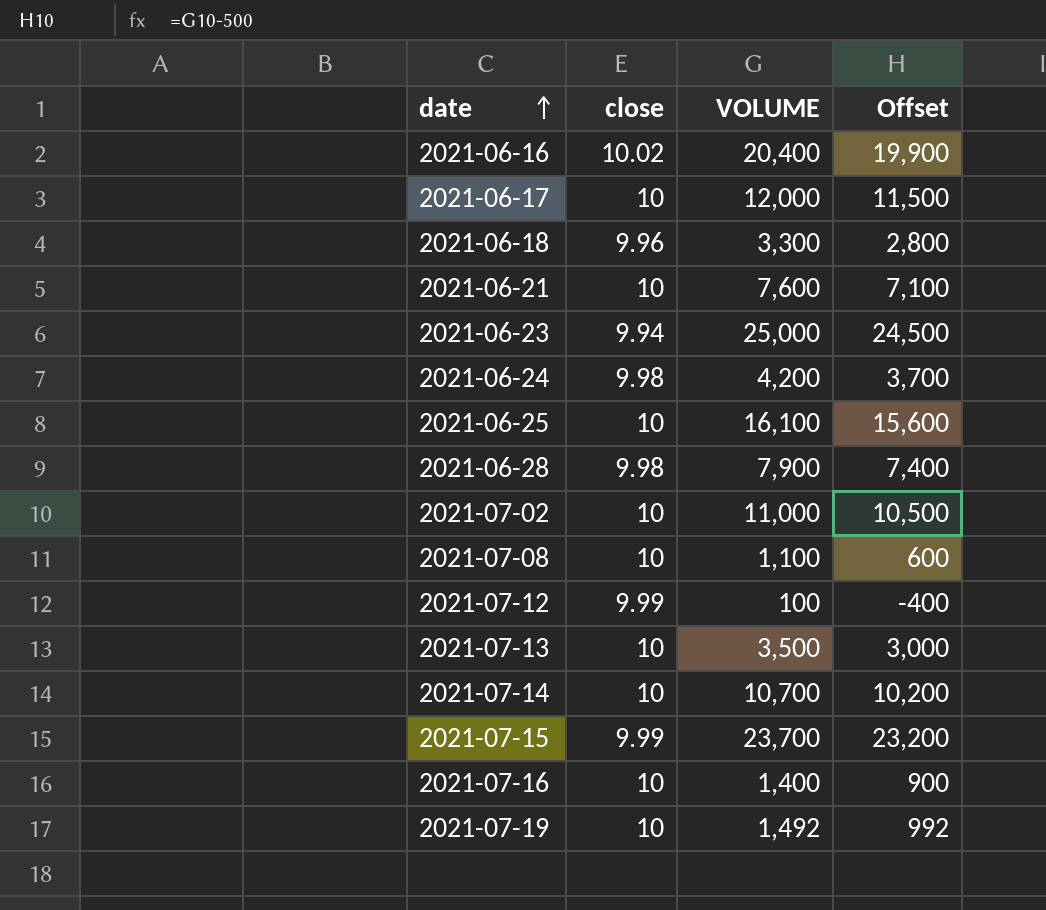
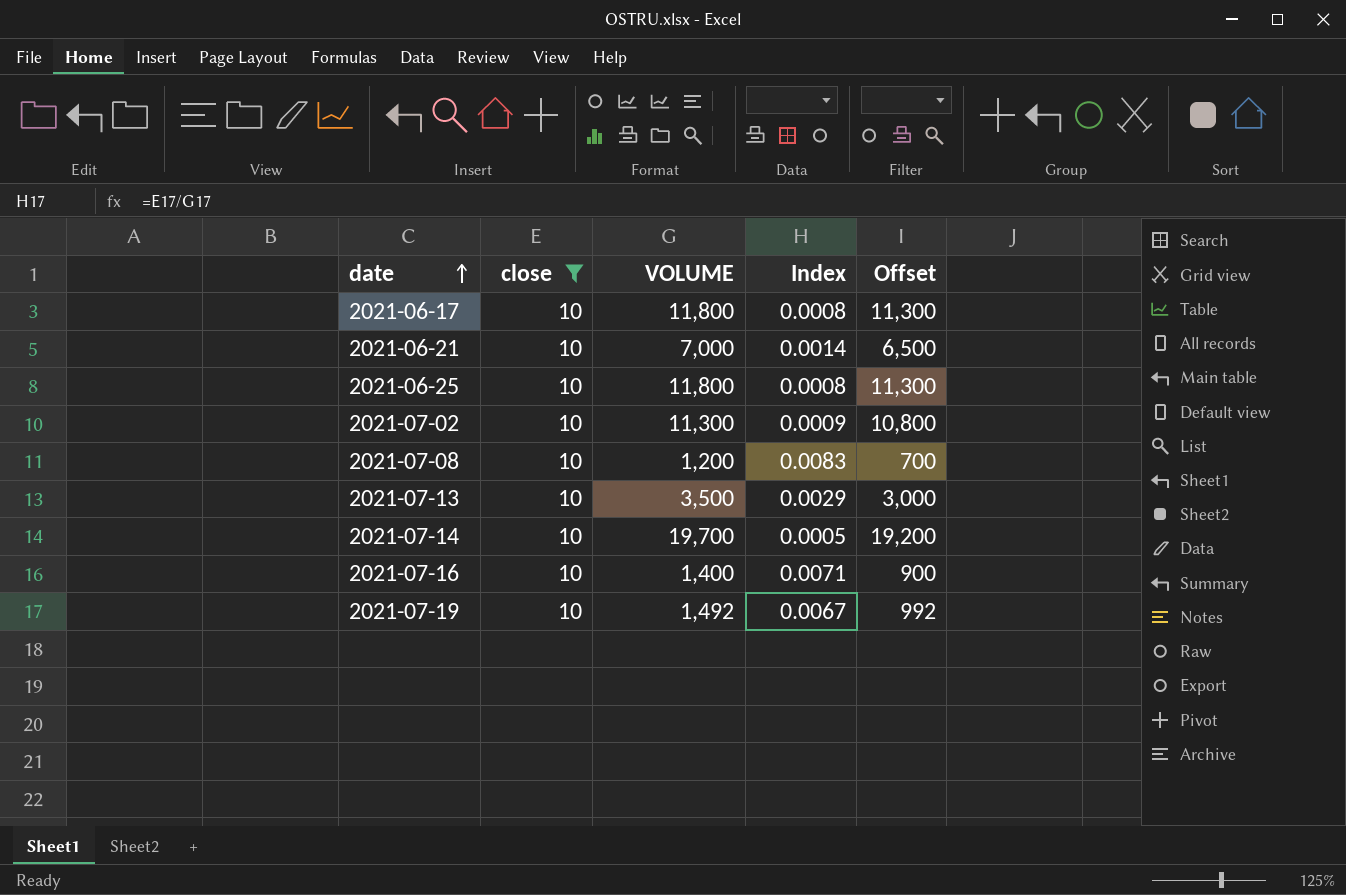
filter: none -> close = 10
column Index | formula: none -> [close] / [VOLUME]
2021-06-17 | VOLUME: 12,000 -> 11,800
2021-06-17 | Offset: 11,500 -> 11,300
2021-06-21 | VOLUME: 7,600 -> 7,000
2021-06-21 | Offset: 7,100 -> 6,500
2021-06-25 | VOLUME: 16,100 -> 11,800
2021-06-25 | Offset: 15,600 -> 11,300
2021-07-02 | VOLUME: 11,000 -> 11,300
2021-07-02 | Offset: 10,500 -> 10,800
2021-07-08 | VOLUME: 1,100 -> 1,200
2021-07-08 | Offset: 600 -> 700
2021-07-14 | VOLUME: 10,700 -> 19,700
2021-07-14 | Offset: 10,200 -> 19,200

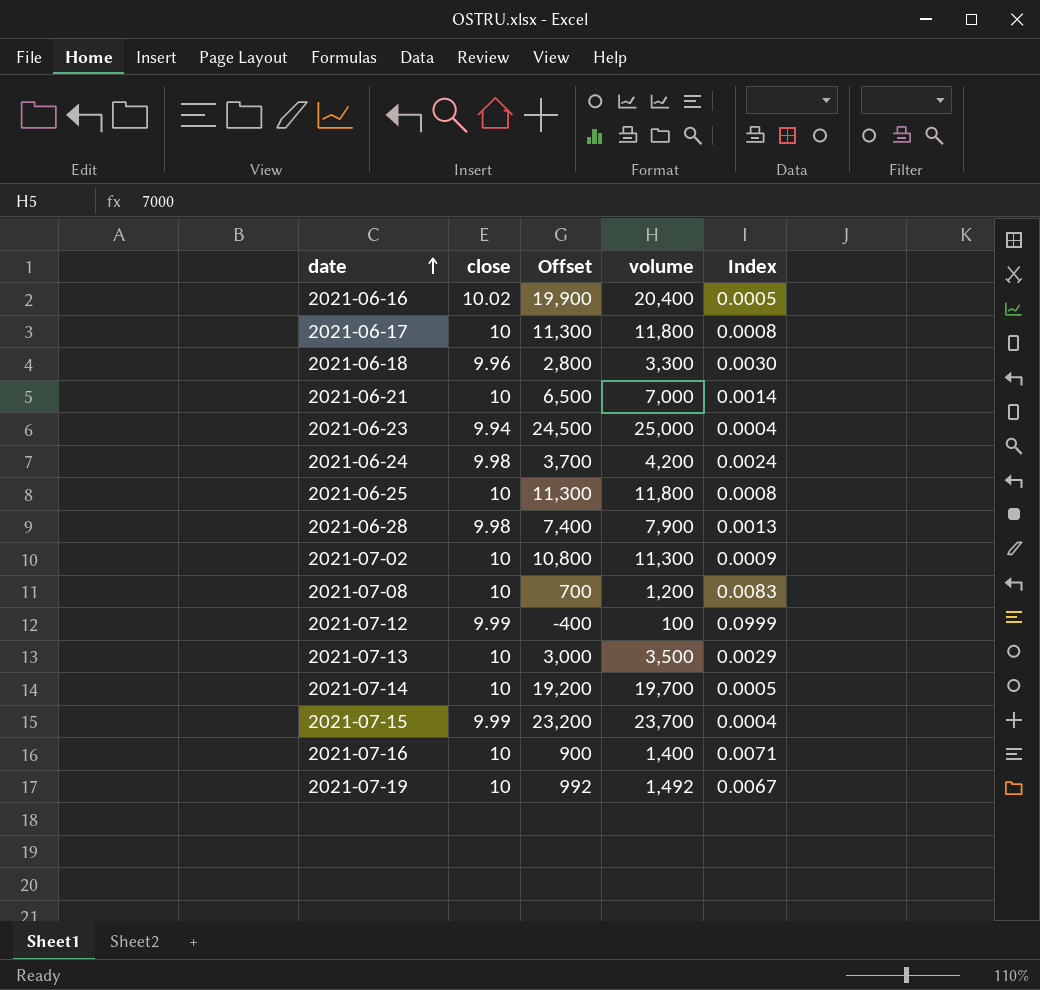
filter: close = 10 -> none
column Offset | position: 5 -> 3
column name: VOLUME -> volume

